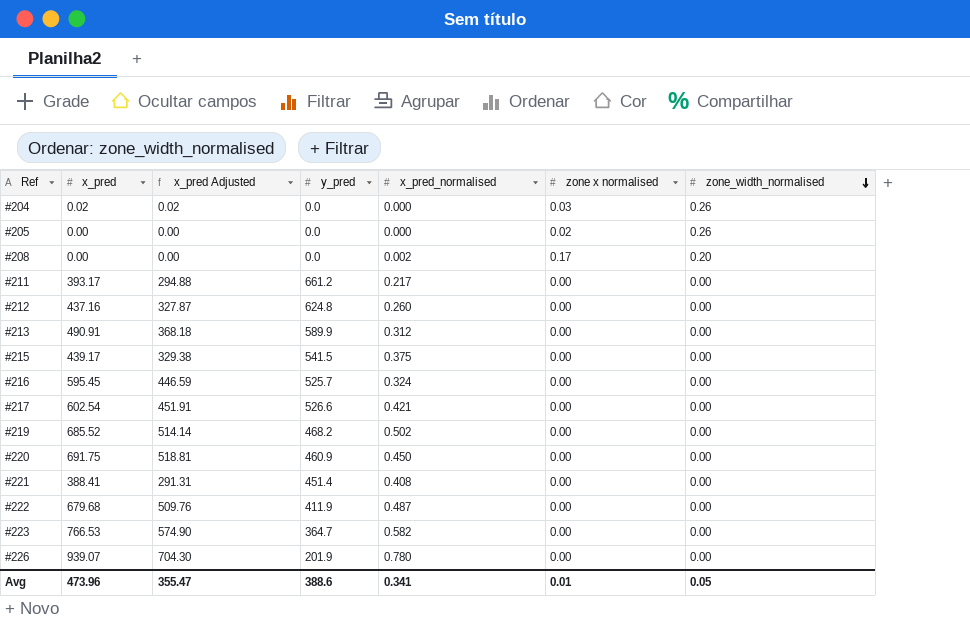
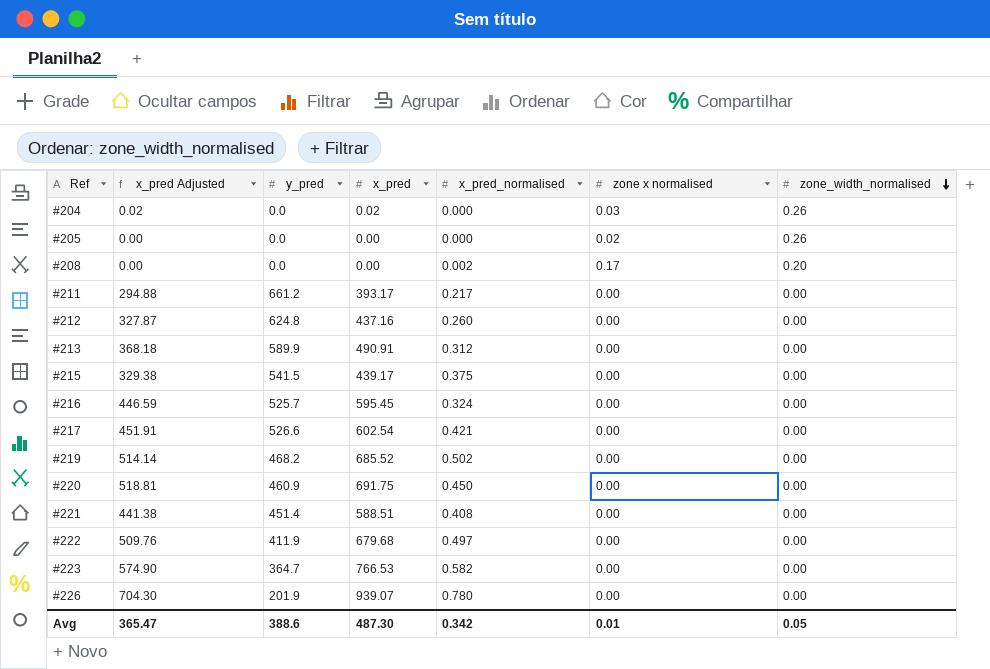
column x_pred | position: 2 -> 4
#221 | x_pred Adjusted: 291.31 -> 441.38
#221 | x_pred: 388.41 -> 588.51
#222 | x_pred_normalised: 0.487 -> 0.497
Avg | x_pred Adjusted: 355.47 -> 365.47
Avg | x_pred: 473.96 -> 487.30
Avg | x_pred_normalised: 0.341 -> 0.342

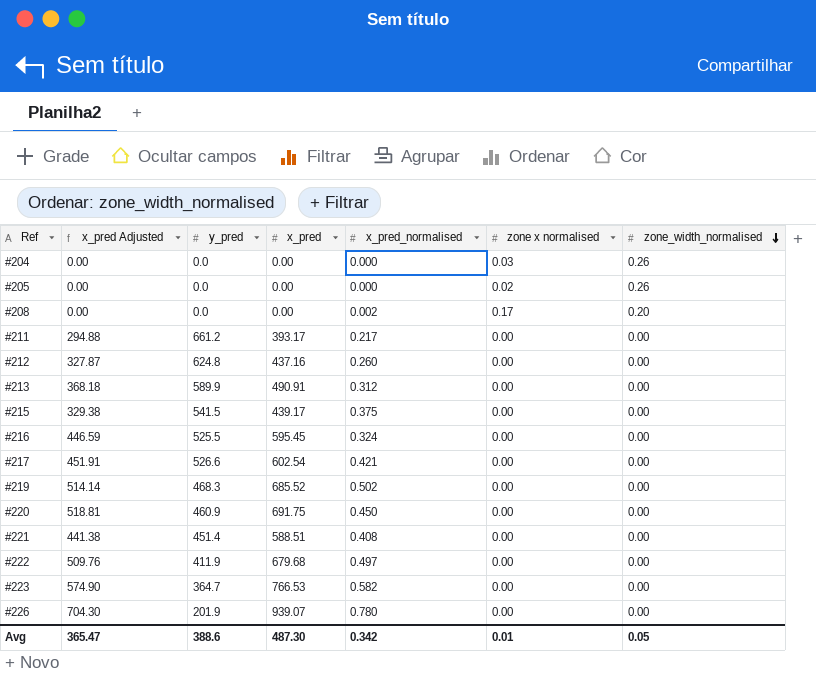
#204 | x_pred Adjusted: 0.02 -> 0.00
#204 | x_pred: 0.02 -> 0.00
#216 | y_pred: 525.7 -> 525.5
#219 | y_pred: 468.2 -> 468.3

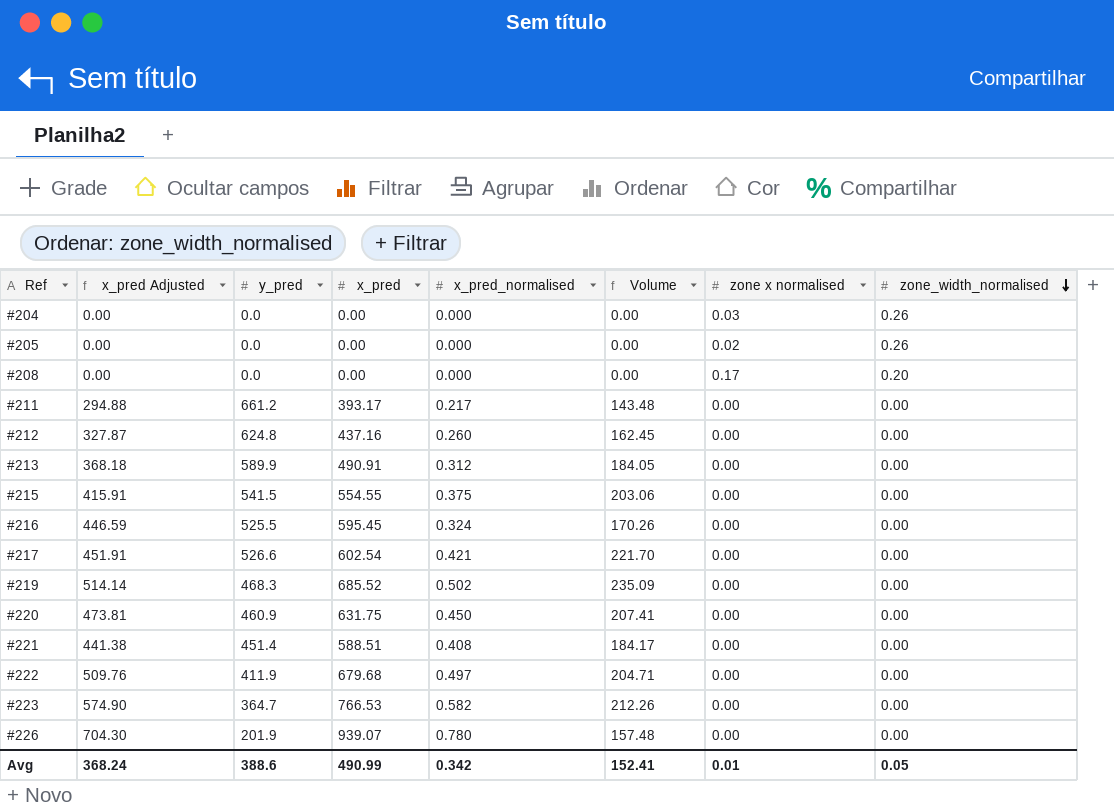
column Volume | formula: none -> [y_pred] * [x_pred_normalised]
#208 | x_pred_normalised: 0.002 -> 0.000
#215 | x_pred Adjusted: 329.38 -> 415.91
#215 | x_pred: 439.17 -> 554.55
#220 | x_pred Adjusted: 518.81 -> 473.81
#220 | x_pred: 691.75 -> 631.75
Avg | x_pred Adjusted: 365.47 -> 368.24
Avg | x_pred: 487.30 -> 490.99

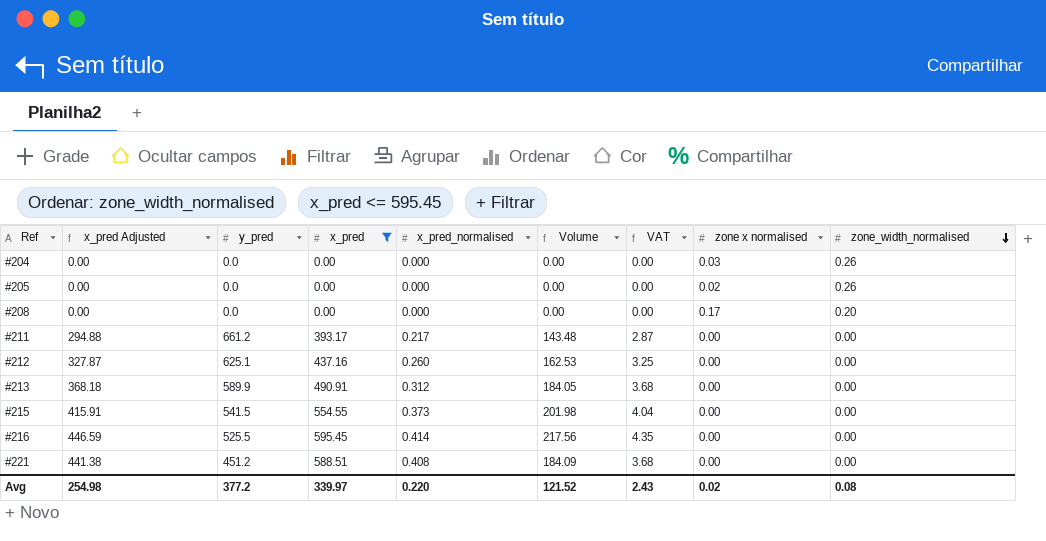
filter: none -> x_pred <= 595.45
column VAT | formula: none -> [Volume] * 0.02
#212 | y_pred: 624.8 -> 625.1
#212 | Volume: 162.45 -> 162.53
#215 | x_pred_normalised: 0.375 -> 0.373
#215 | Volume: 203.06 -> 201.98
#216 | x_pred_normalised: 0.324 -> 0.414
#216 | Volume: 170.26 -> 217.56
#221 | y_pred: 451.4 -> 451.2
#221 | Volume: 184.17 -> 184.09
Avg | x_pred Adjusted: 368.24 -> 254.98
Avg | y_pred: 388.6 -> 377.2
Avg | x_pred: 490.99 -> 339.97
Avg | x_pred_normalised: 0.342 -> 0.220
Avg | Volume: 152.41 -> 121.52
Avg | zone x normalised: 0.01 -> 0.02
Avg | zone_width_normalised: 0.05 -> 0.08

